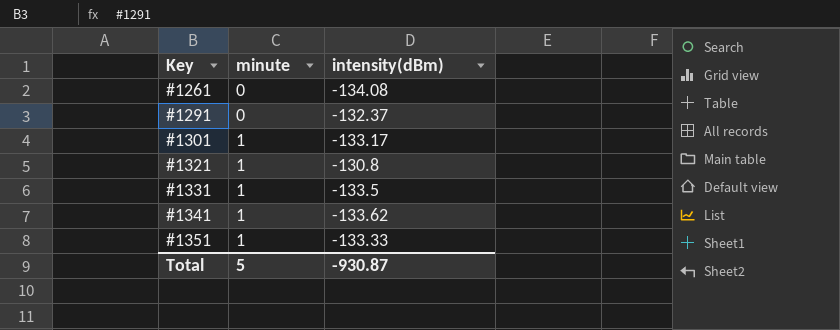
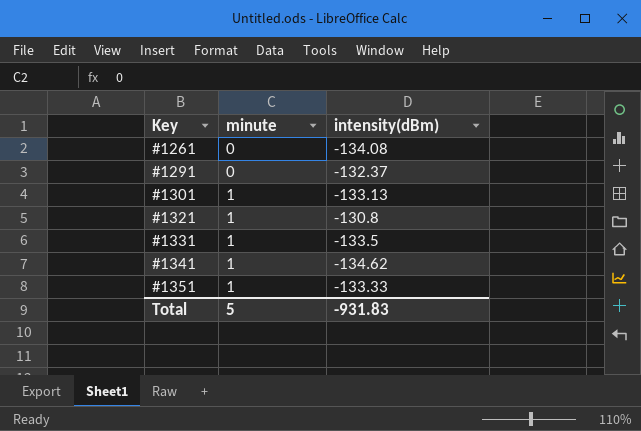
#1301 | intensity(dBm): -133.17 -> -133.13
#1341 | intensity(dBm): -133.62 -> -134.62
Total | intensity(dBm): -930.87 -> -931.83

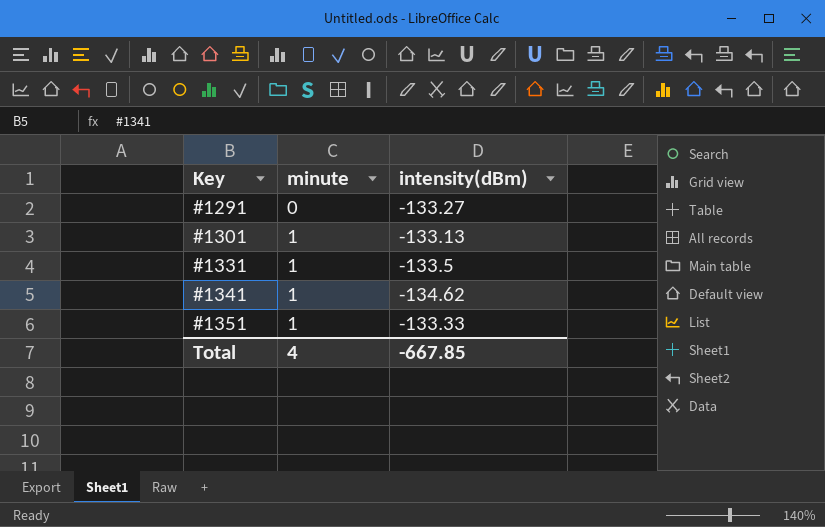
row #1261: 0 | -134.08 -> none
row #1321: 1 | -130.8 -> none
#1291 | intensity(dBm): -132.37 -> -133.27
Total | minute: 5 -> 4
Total | intensity(dBm): -931.83 -> -667.85

